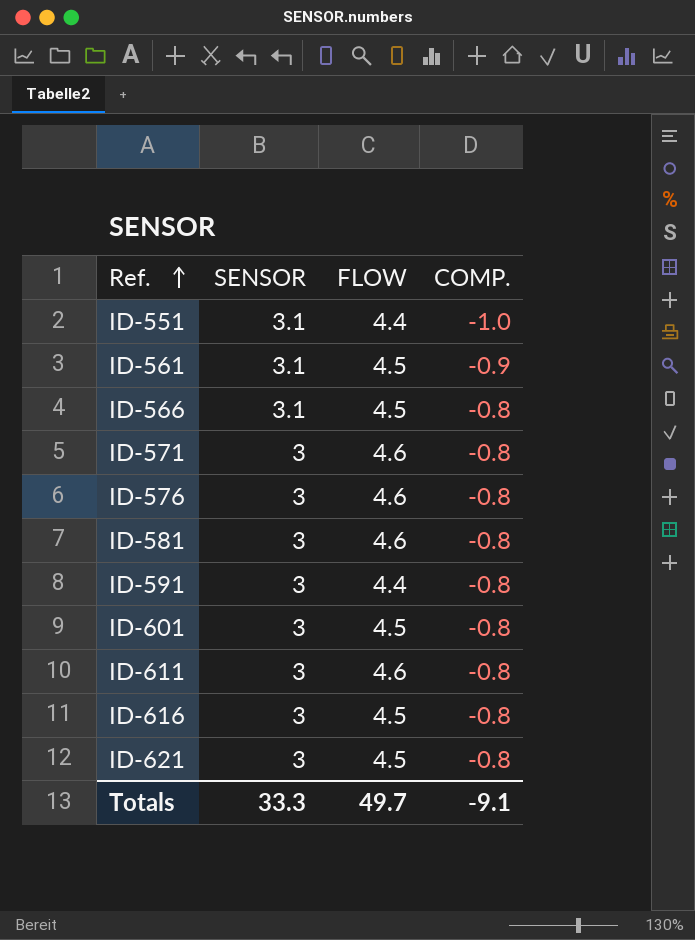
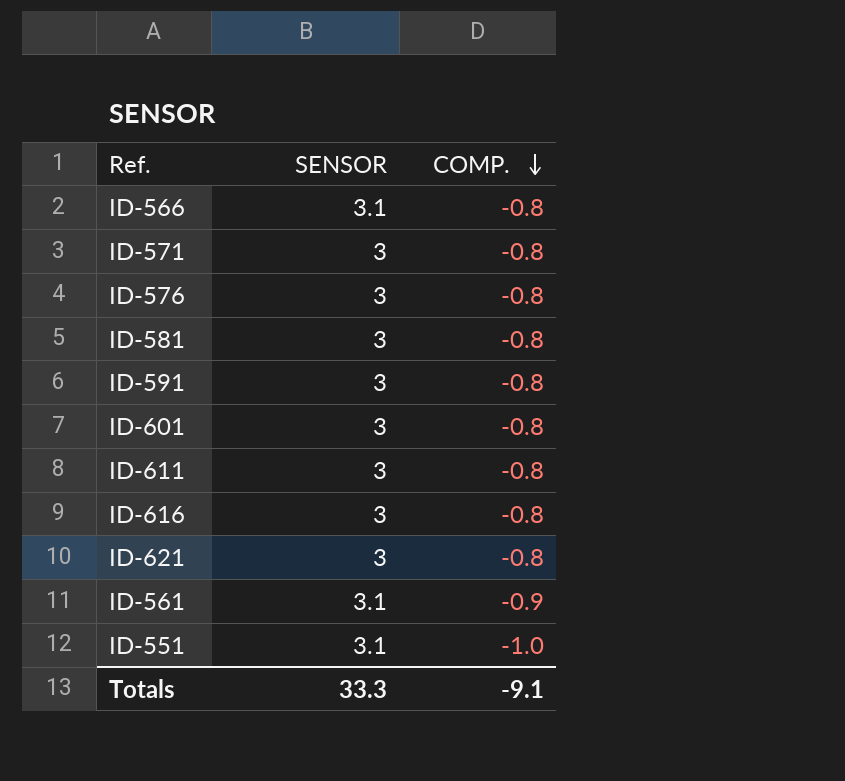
row order: Ref. ascending -> COMP. descending
column FLOW | position: 3 -> none

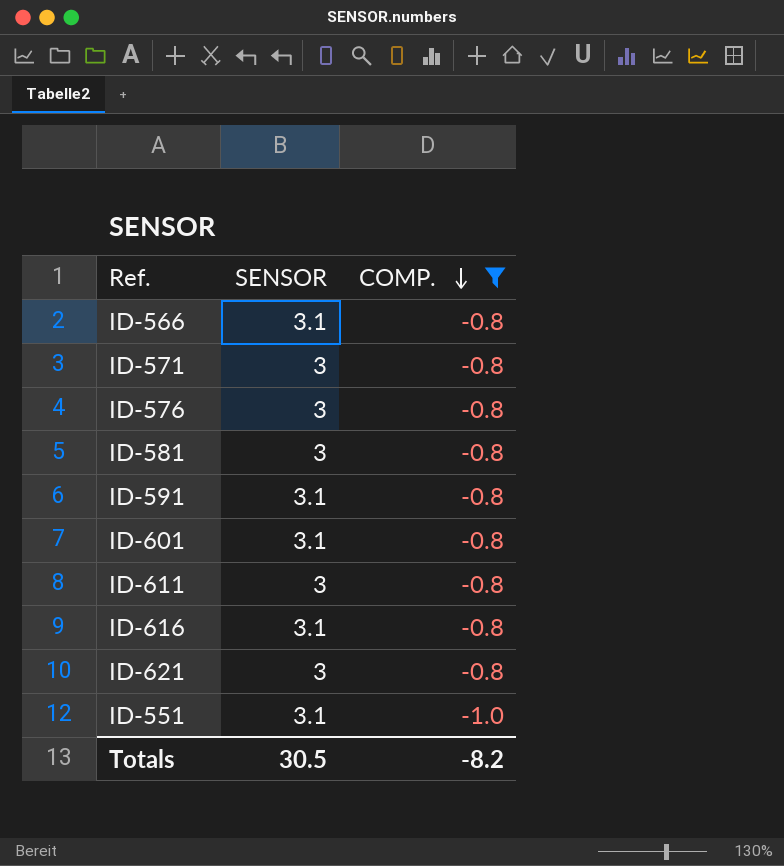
filter: none -> COMP. != -0.9
ID-591 | SENSOR: 3 -> 3.1
ID-601 | SENSOR: 3 -> 3.1
ID-616 | SENSOR: 3 -> 3.1
Totals | SENSOR: 33.3 -> 30.5
Totals | COMP.: -9.1 -> -8.2

